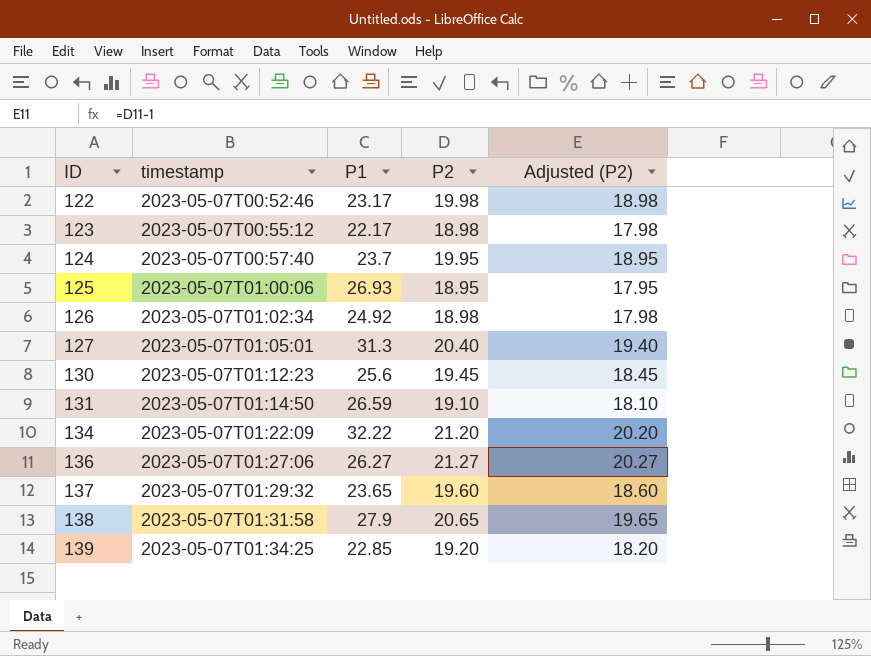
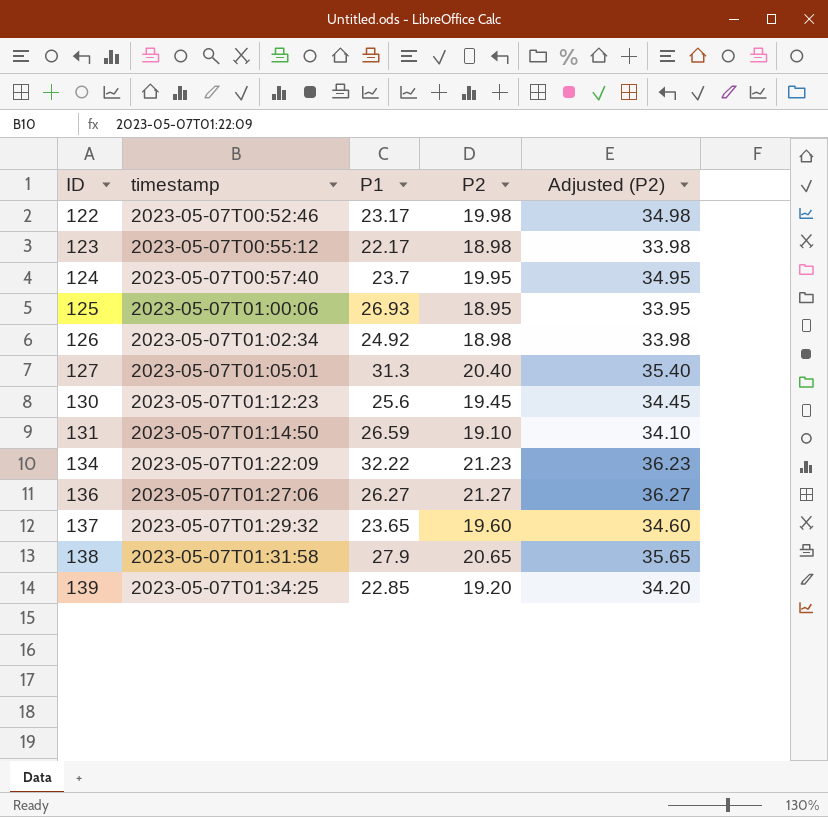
column Adjusted (P2) | formula: [P2] - 1 -> [P2] + 15
134 | P2: 21.20 -> 21.23

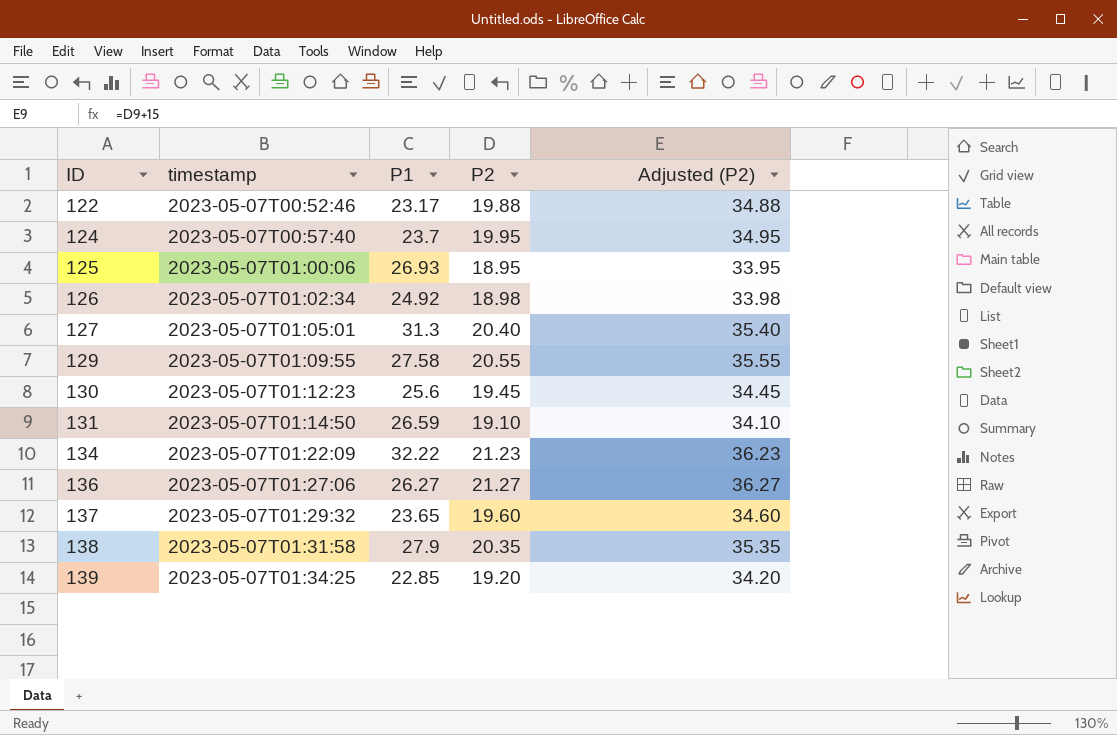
row 123: 2023-05-07T00:55:12 | 22.17 | 18.98 | 33.98 -> none
122 | P2: 19.98 -> 19.88
122 | Adjusted (P2): 34.98 -> 34.88
row 129: none -> 2023-05-07T01:09:55 | 27.58 | 20.55 | 35.55
138 | P2: 20.65 -> 20.35
138 | Adjusted (P2): 35.65 -> 35.35

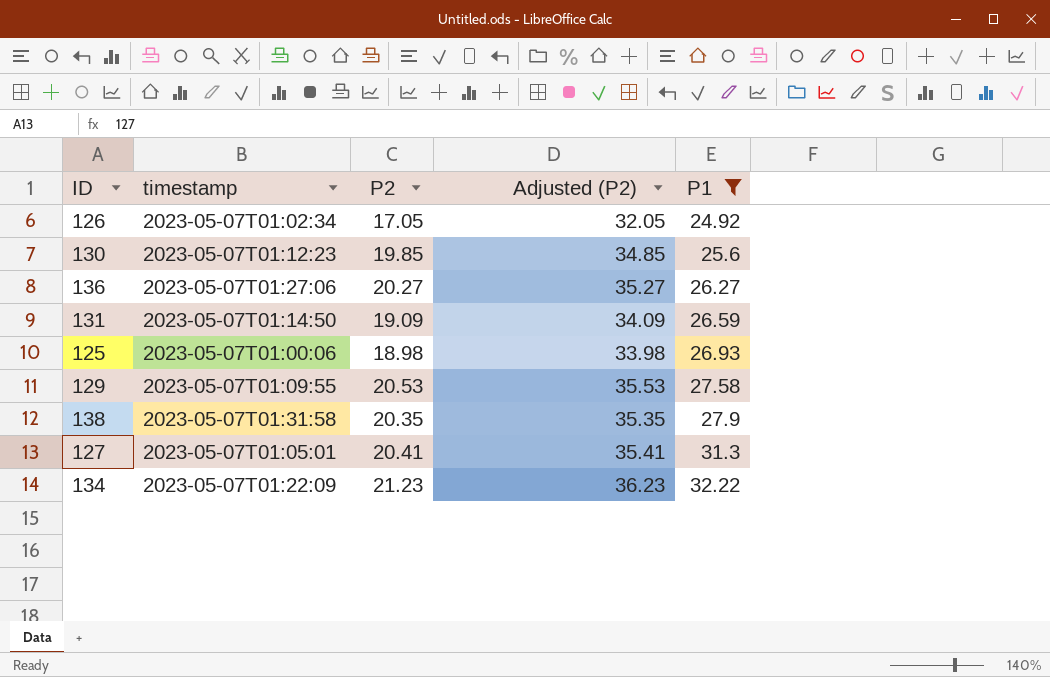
filter: none -> P1 >= 24.92
row order: ID ascending -> P1 ascending
column P1 | position: 3 -> 5
126 | P2: 18.98 -> 17.05
126 | Adjusted (P2): 33.98 -> 32.05
130 | P2: 19.45 -> 19.85
130 | Adjusted (P2): 34.45 -> 34.85
136 | P2: 21.27 -> 20.27
136 | Adjusted (P2): 36.27 -> 35.27
131 | P2: 19.10 -> 19.09
131 | Adjusted (P2): 34.10 -> 34.09
125 | P2: 18.95 -> 18.98
125 | Adjusted (P2): 33.95 -> 33.98
129 | P2: 20.55 -> 20.53
129 | Adjusted (P2): 35.55 -> 35.53
127 | P2: 20.40 -> 20.41
127 | Adjusted (P2): 35.40 -> 35.41

